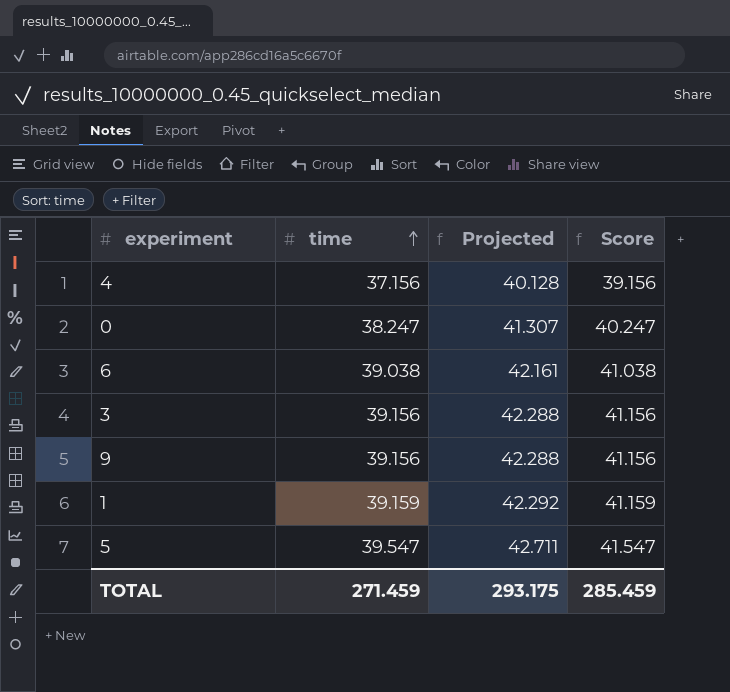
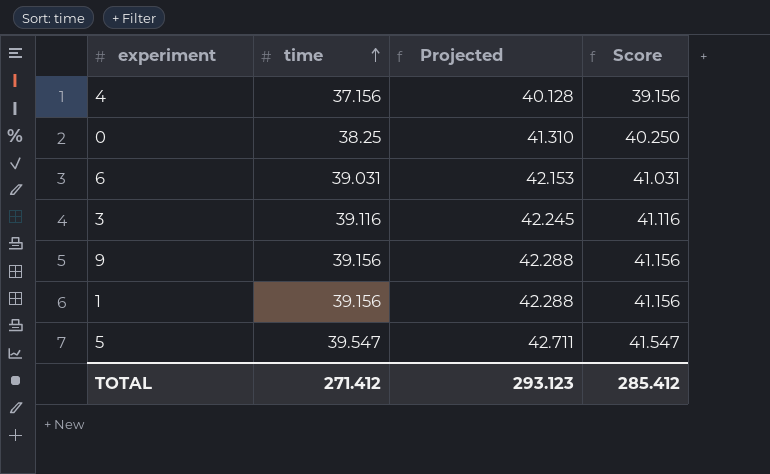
0 | time: 38.247 -> 38.25
0 | Projected: 41.307 -> 41.310
0 | Score: 40.247 -> 40.250
6 | time: 39.038 -> 39.031
6 | Projected: 42.161 -> 42.153
6 | Score: 41.038 -> 41.031
3 | time: 39.156 -> 39.116
3 | Projected: 42.288 -> 42.245
3 | Score: 41.156 -> 41.116
1 | time: 39.159 -> 39.156
1 | Projected: 42.292 -> 42.288
1 | Score: 41.159 -> 41.156
TOTAL | time: 271.459 -> 271.412
TOTAL | Projected: 293.175 -> 293.123
TOTAL | Score: 285.459 -> 285.412

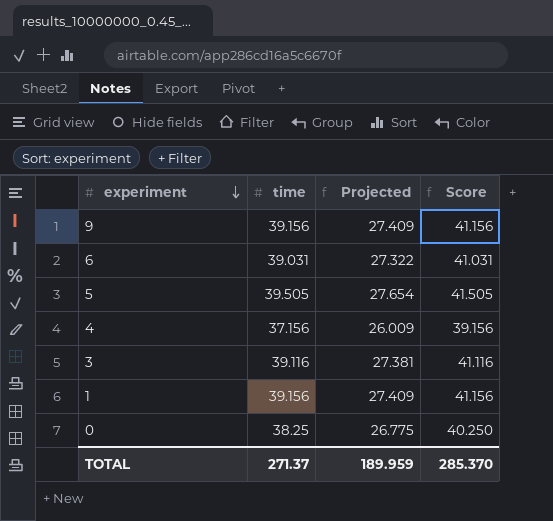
row order: time ascending -> experiment descending
column Projected | formula: [time] * 1.08 -> [time] * 0.7
5 | time: 39.547 -> 39.505
5 | Score: 41.547 -> 41.505
TOTAL | time: 271.412 -> 271.37
TOTAL | Projected: 293.123 -> 189.959
TOTAL | Score: 285.412 -> 285.370

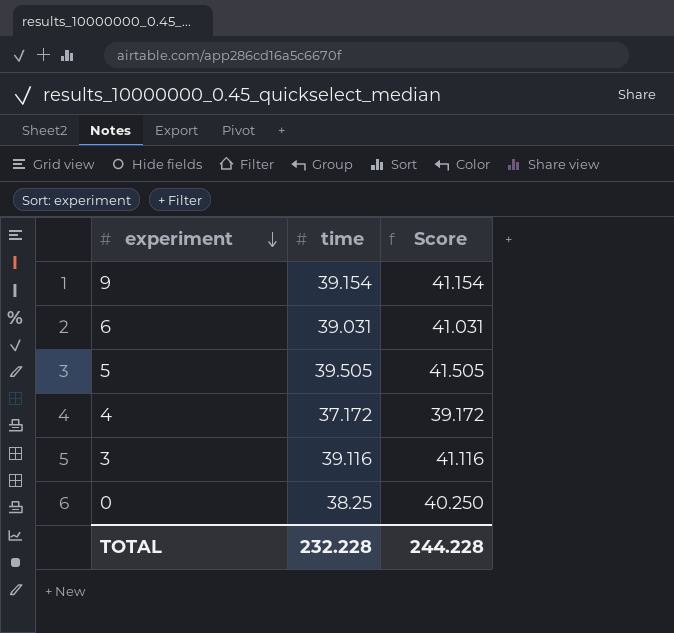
column Projected | formula: [time] * 0.7 -> none
row 1: 39.156 | 27.409 | 41.156 -> none
9 | time: 39.156 -> 39.154
9 | Score: 41.156 -> 41.154
4 | time: 37.156 -> 37.172
4 | Score: 39.156 -> 39.172
TOTAL | time: 271.37 -> 232.228
TOTAL | Score: 285.370 -> 244.228

